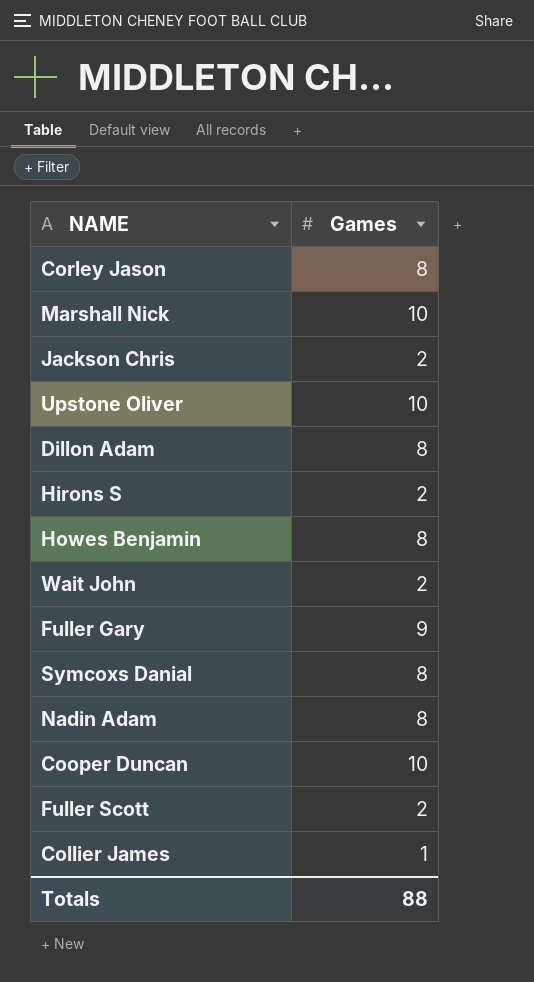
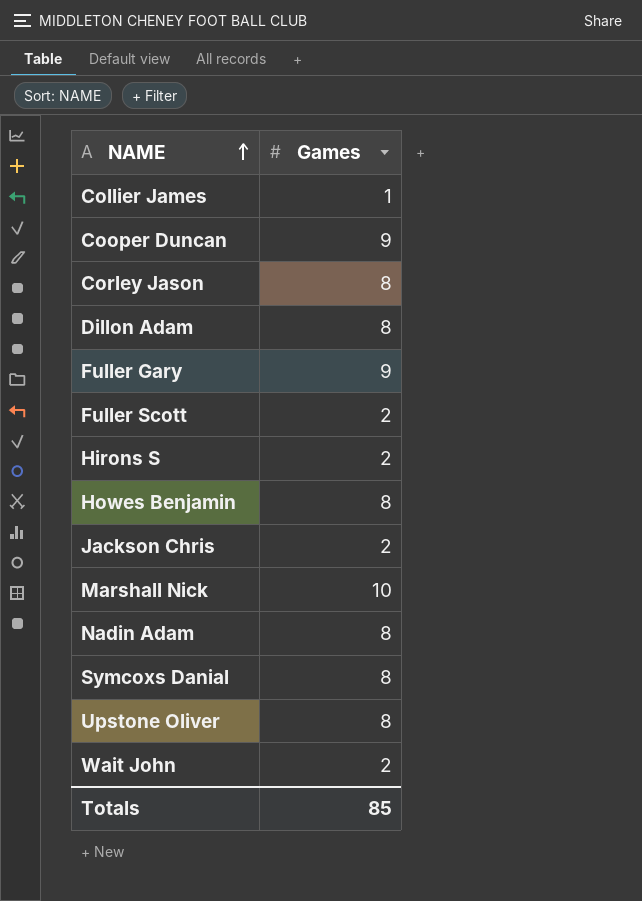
row order: none -> NAME ascending
Cooper Duncan | Games: 10 -> 9
Upstone Oliver | Games: 10 -> 8
Totals | Games: 88 -> 85

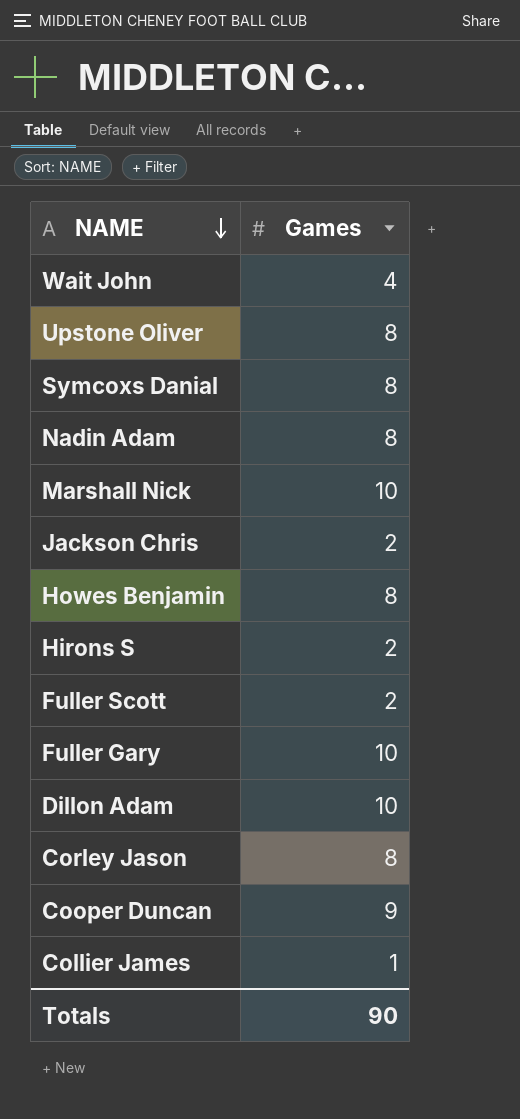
row order: NAME ascending -> NAME descending
Wait John | Games: 2 -> 4
Fuller Gary | Games: 9 -> 10
Dillon Adam | Games: 8 -> 10
Totals | Games: 85 -> 90

